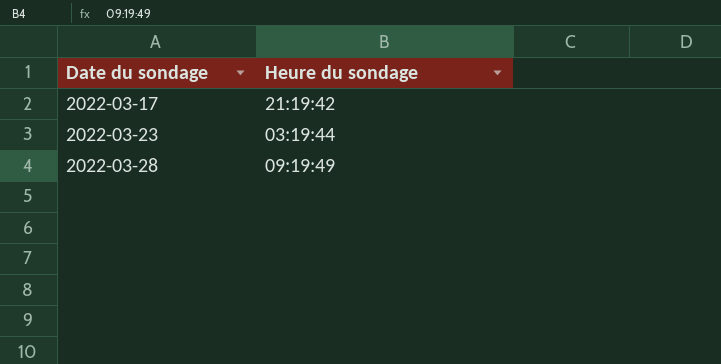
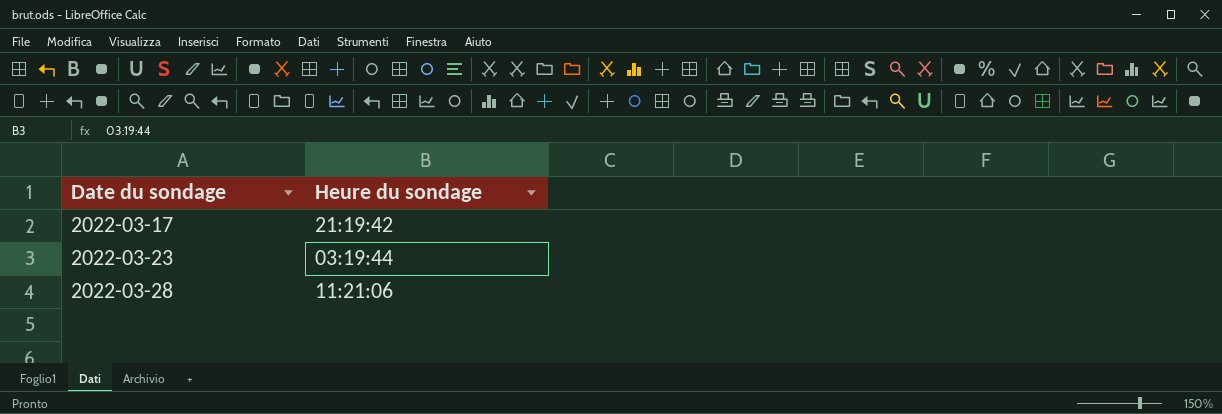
2022-03-28 | Heure du sondage: 09:19:49 -> 11:21:06

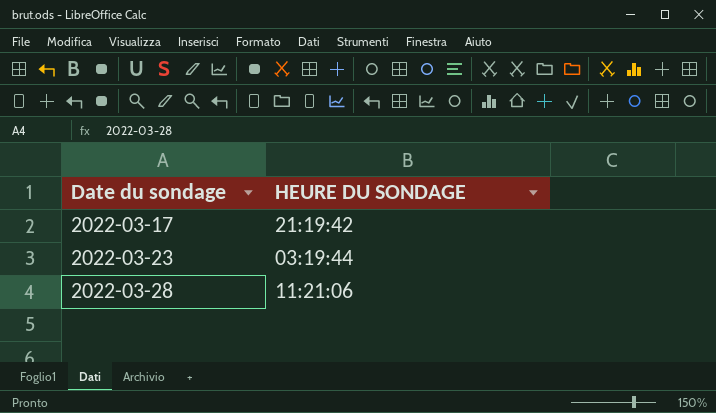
column name: Heure du sondage -> HEURE DU SONDAGE

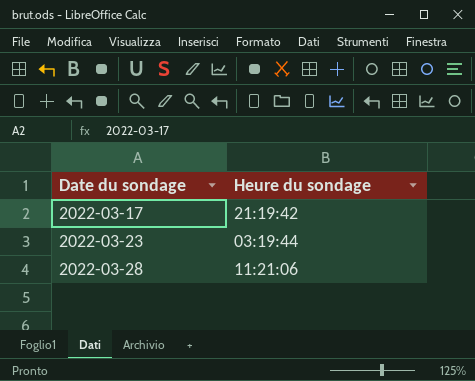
column name: HEURE DU SONDAGE -> Heure du sondage

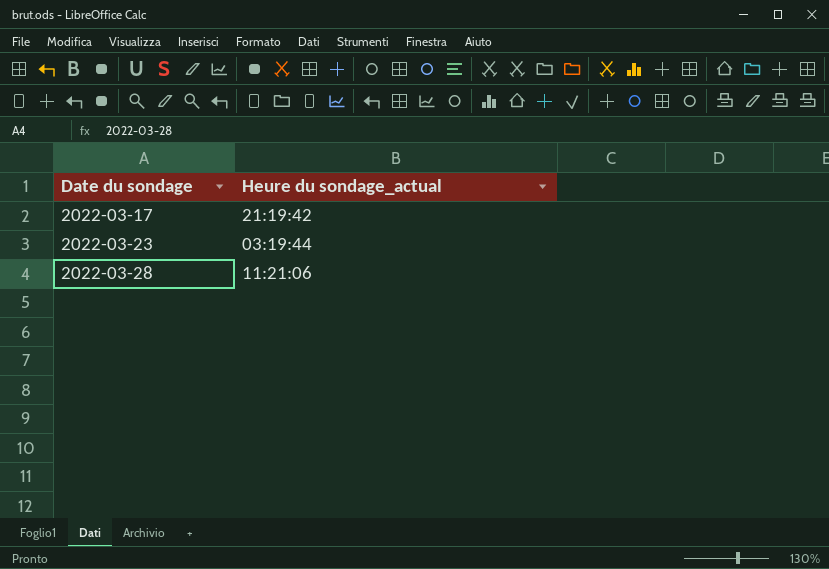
column name: Heure du sondage -> Heure du sondage_actual

